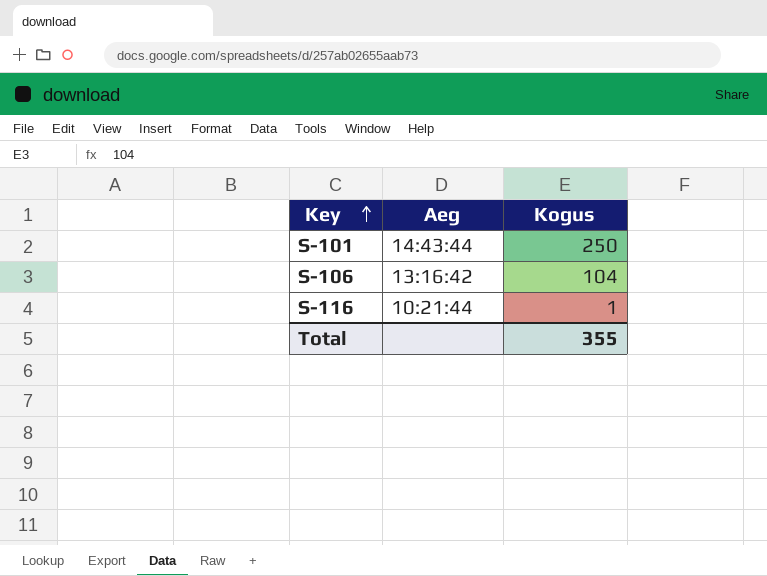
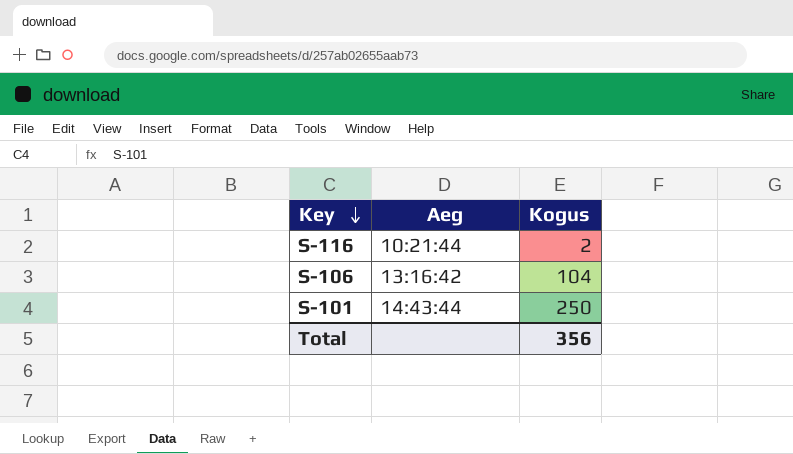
row order: Key ascending -> Key descending
S-116 | Kogus: 1 -> 2
Total | Kogus: 355 -> 356

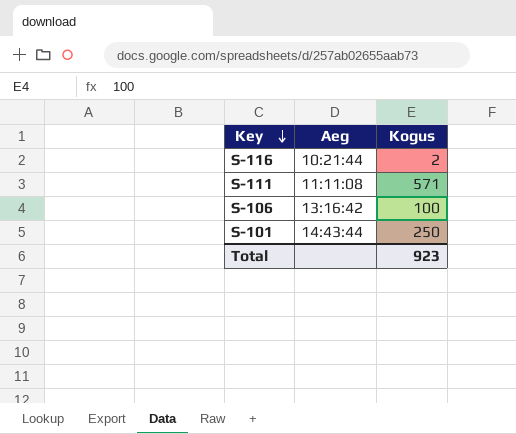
row S-111: none -> 11:11:08 | 571
S-106 | Kogus: 104 -> 100
Total | Kogus: 356 -> 923

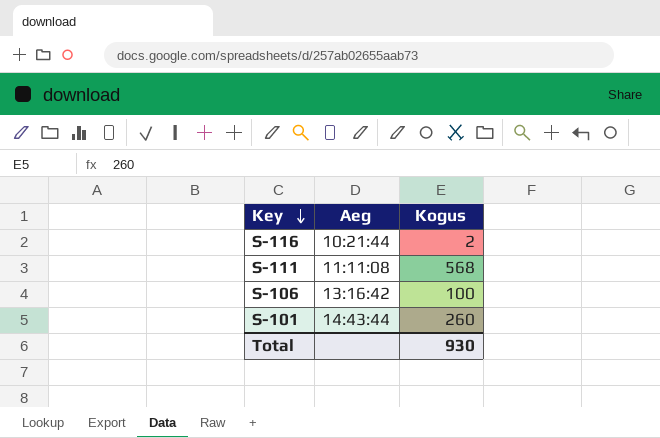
S-111 | Kogus: 571 -> 568
S-101 | Kogus: 250 -> 260
Total | Kogus: 923 -> 930

